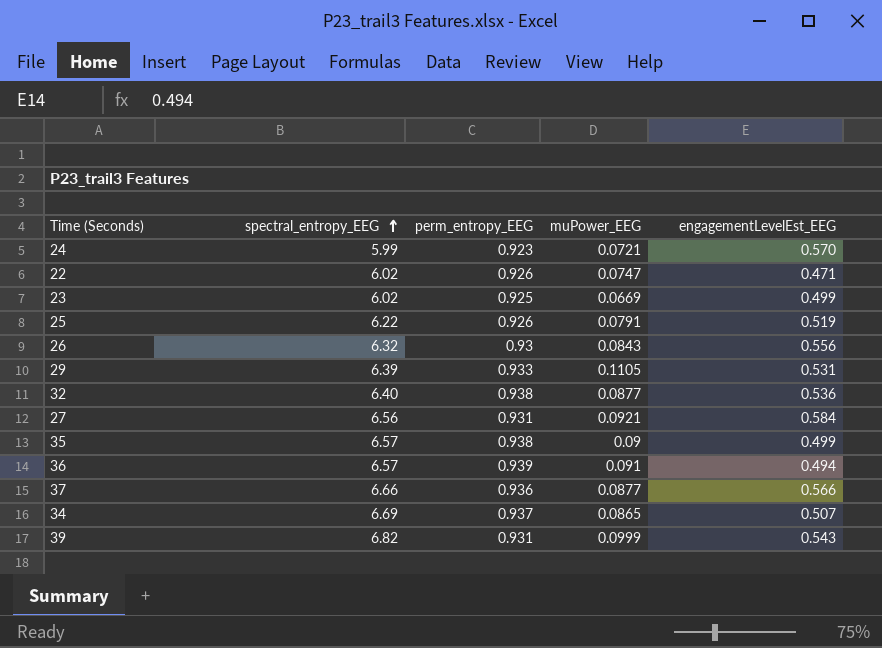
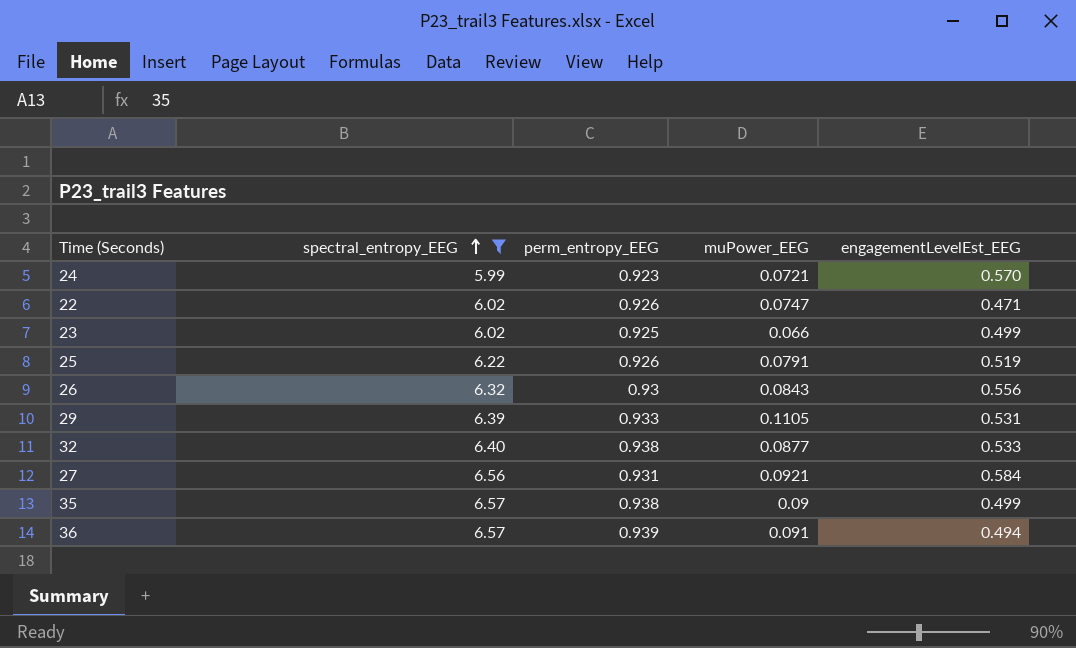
filter: none -> spectral_entropy_EEG <= 6.57
23 | muPower_EEG: 0.0669 -> 0.066
32 | engagementLevelEst_EEG: 0.536 -> 0.533

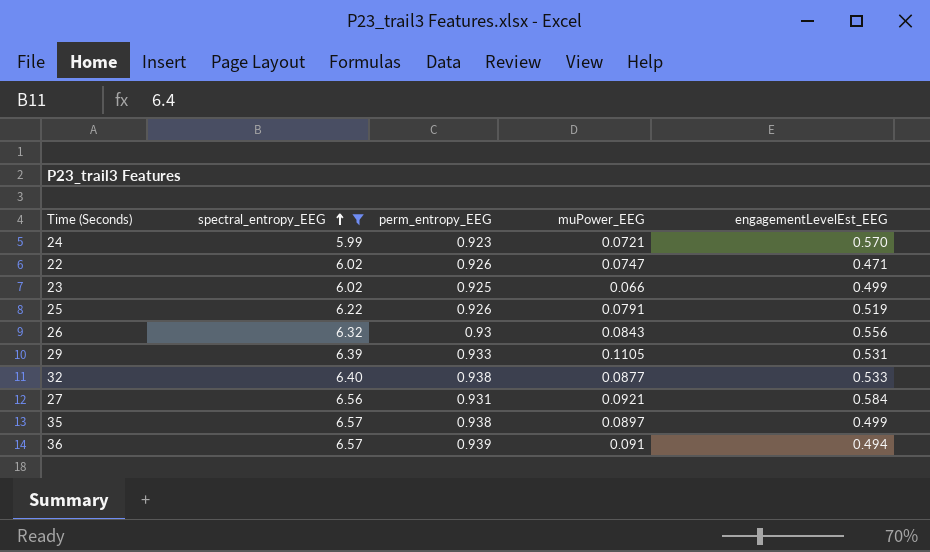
35 | muPower_EEG: 0.09 -> 0.0897

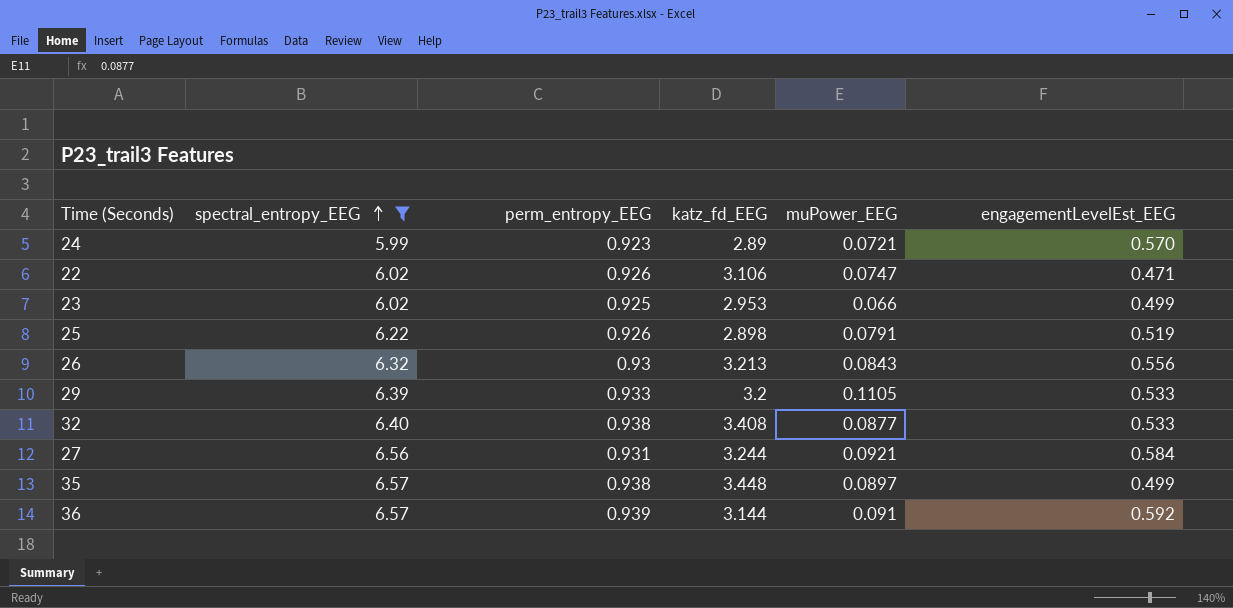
column katz_fd_EEG | position: none -> 4
29 | engagementLevelEst_EEG: 0.531 -> 0.533
36 | engagementLevelEst_EEG: 0.494 -> 0.592

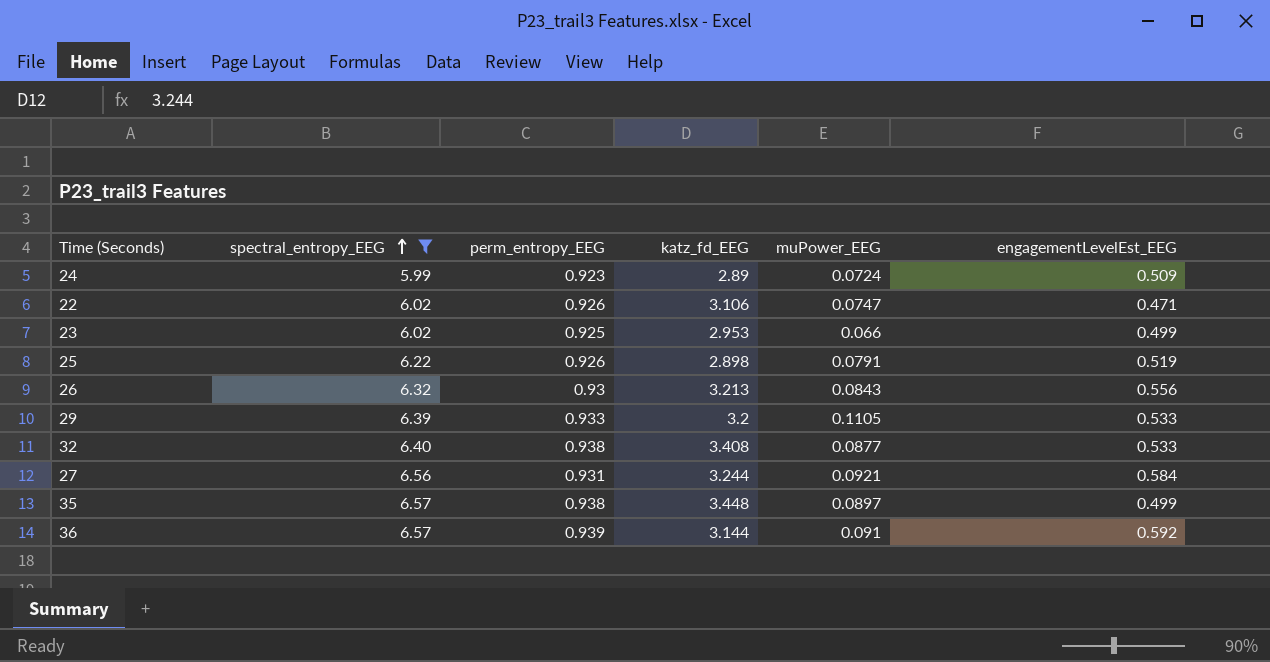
24 | muPower_EEG: 0.0721 -> 0.0724
24 | engagementLevelEst_EEG: 0.570 -> 0.509

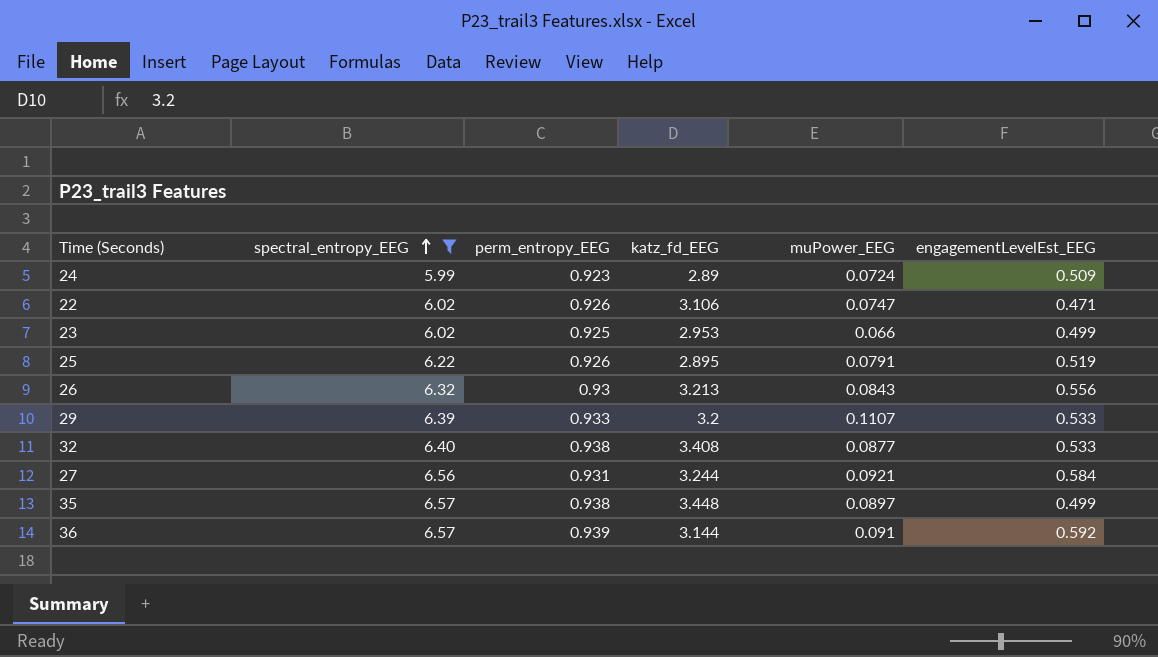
25 | katz_fd_EEG: 2.898 -> 2.895
29 | muPower_EEG: 0.1105 -> 0.1107

